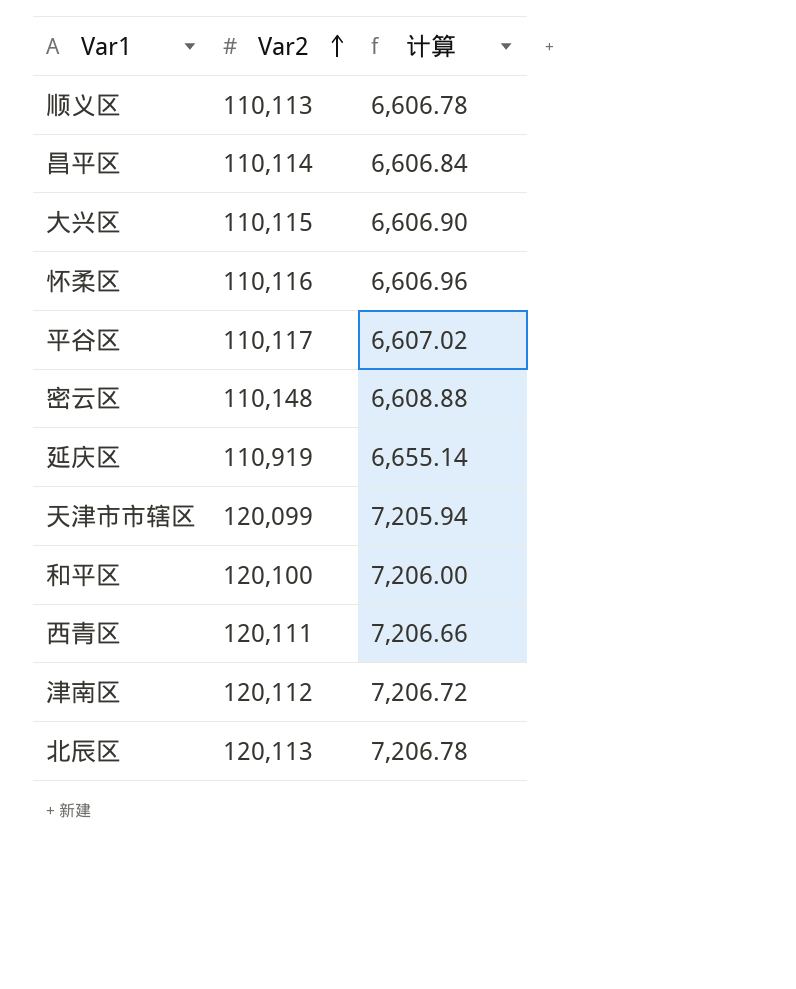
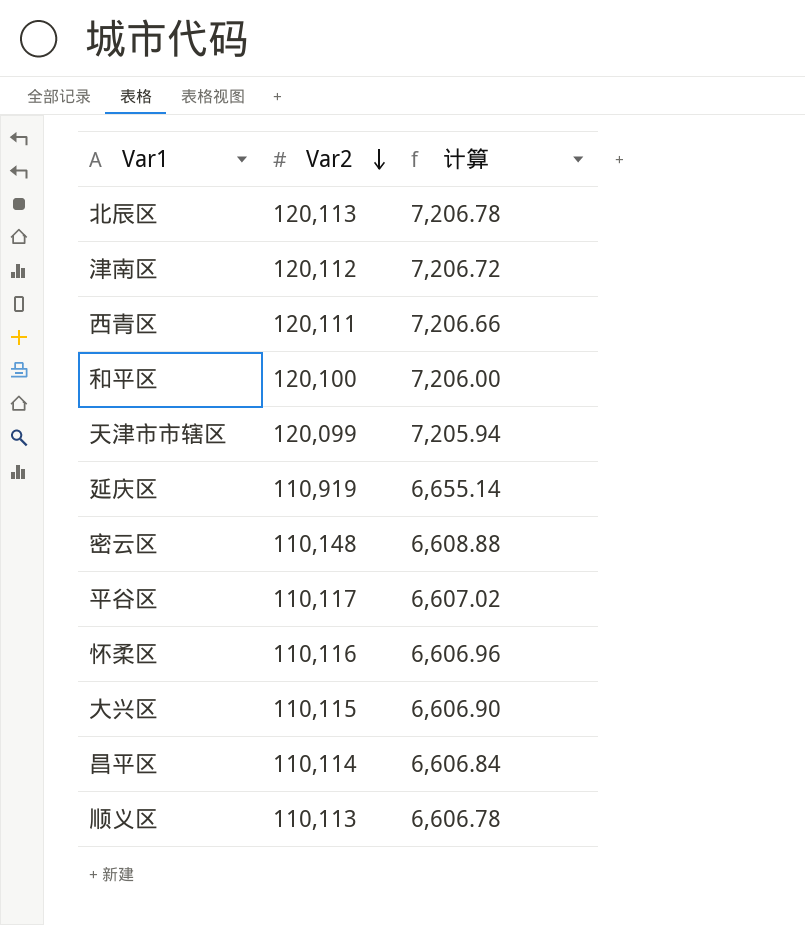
row order: Var2 ascending -> Var2 descending

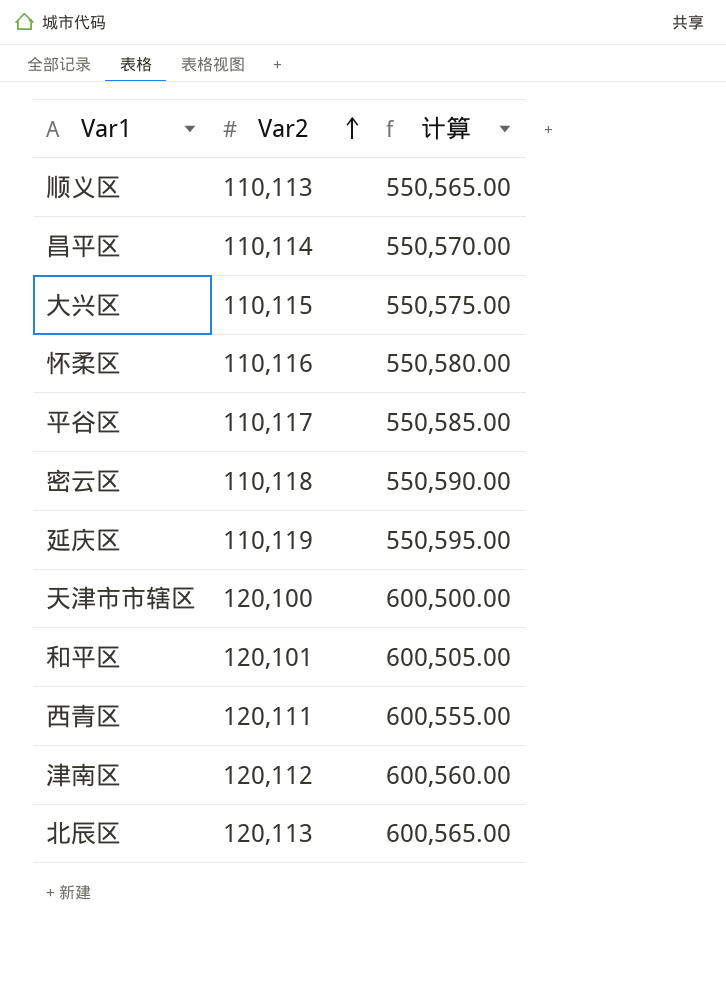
row order: Var2 descending -> Var2 ascending
column 计算 | formula: [Var2] * 0.06 -> [Var2] * 5
密云区 | Var2: 110,148 -> 110,118
延庆区 | Var2: 110,919 -> 110,119
天津市市辖区 | Var2: 120,099 -> 120,100
和平区 | Var2: 120,100 -> 120,101

